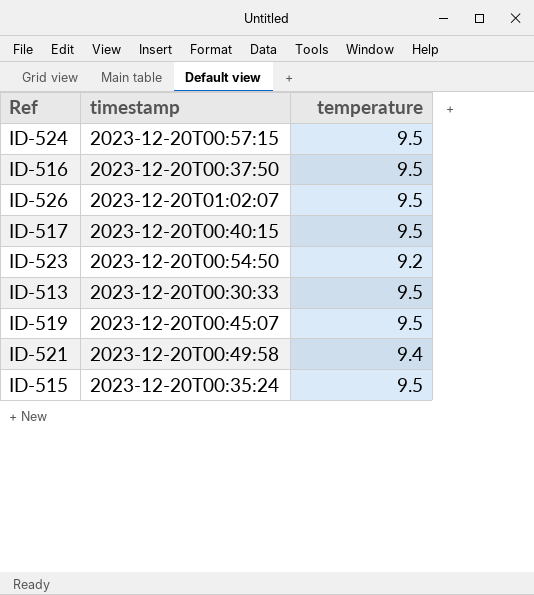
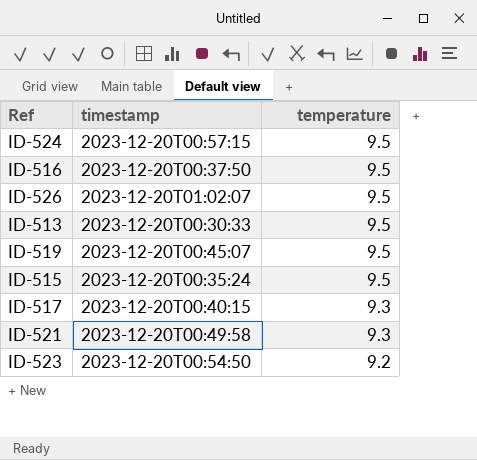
row order: none -> temperature descending
ID-517 | temperature: 9.5 -> 9.3
ID-521 | temperature: 9.4 -> 9.3

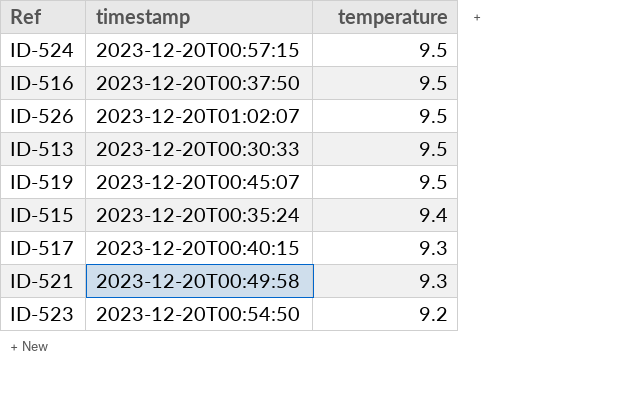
ID-515 | temperature: 9.5 -> 9.4

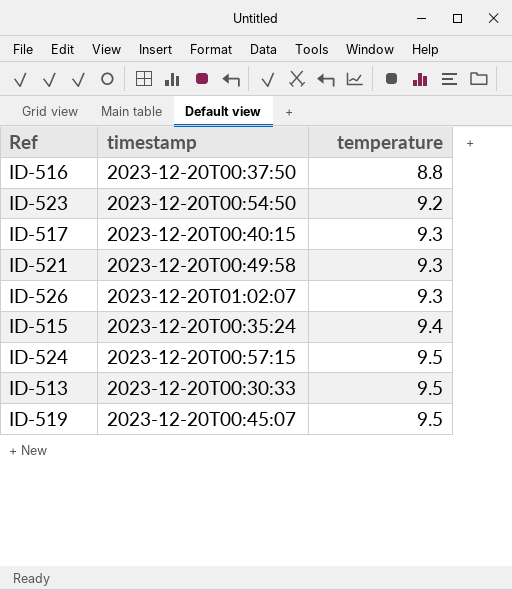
row order: temperature descending -> temperature ascending
ID-516 | temperature: 9.5 -> 8.8
ID-526 | temperature: 9.5 -> 9.3

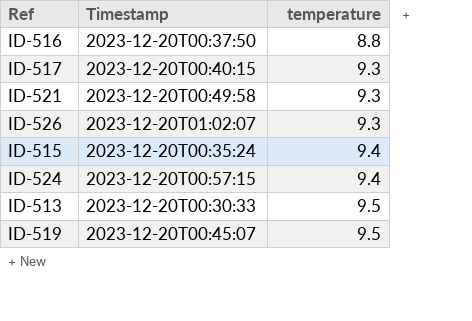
column name: timestamp -> Timestamp
row ID-523: 2023-12-20T00:54:50 | 9.2 -> none
ID-524 | temperature: 9.5 -> 9.4

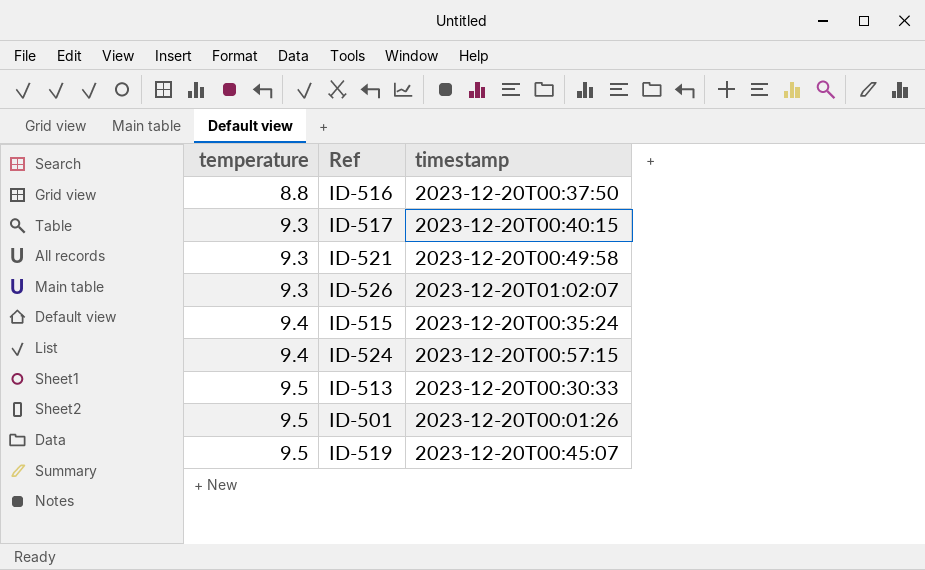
column temperature | position: 3 -> 1
column name: Timestamp -> timestamp
row ID-501: none -> 9.5 | 2023-12-20T00:01:26

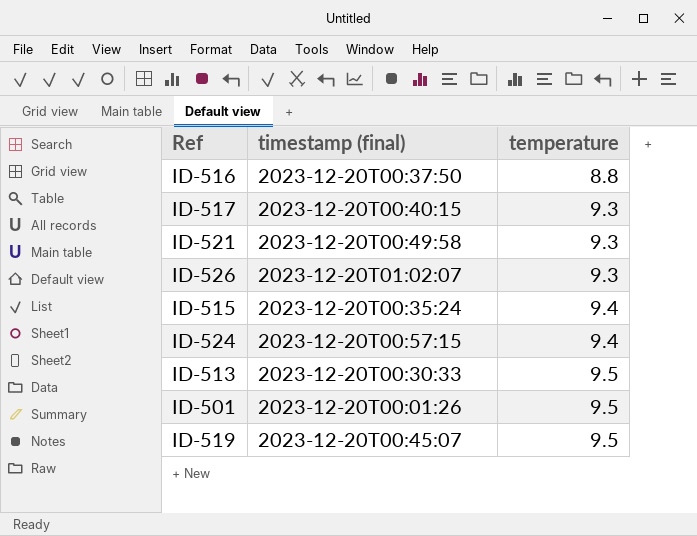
column name: timestamp -> timestamp (final)
column temperature | position: 1 -> 3

